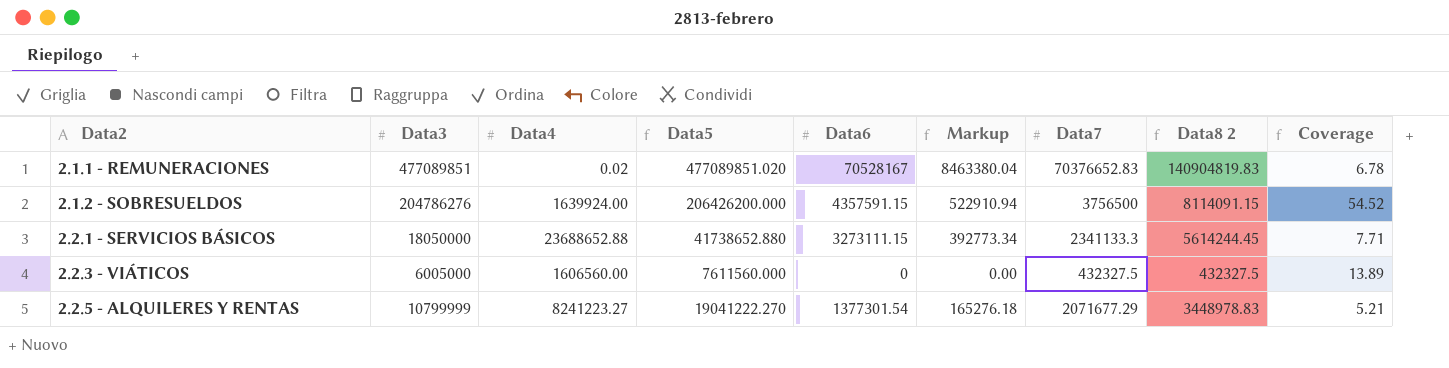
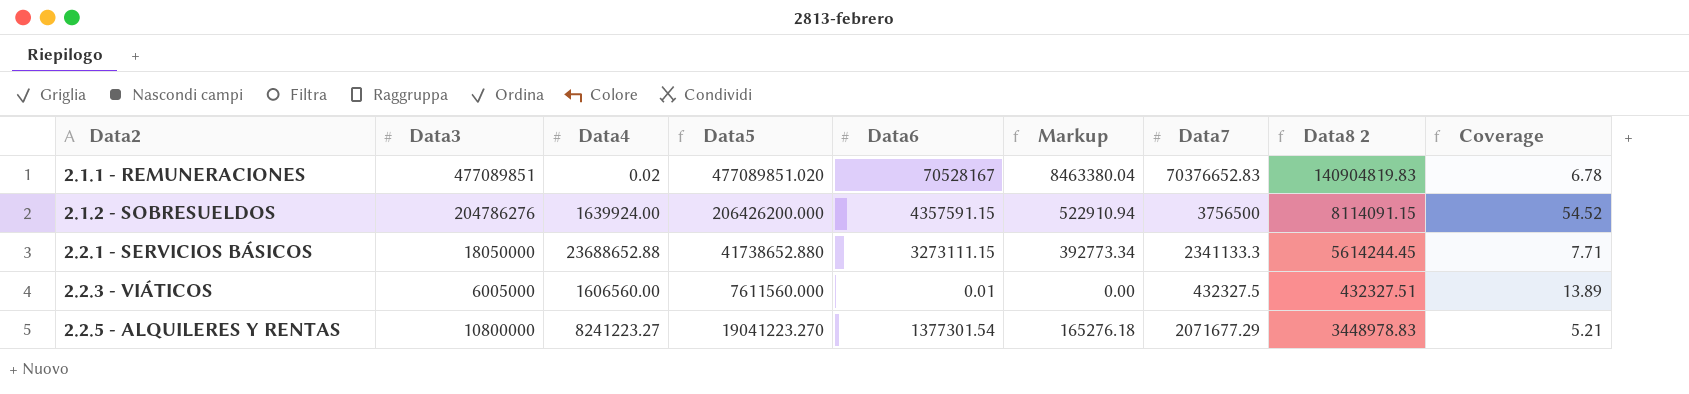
2.2.3 - VIÁTICOS | Data6: 0 -> 0.01
2.2.3 - VIÁTICOS | Data8 2: 432327.5 -> 432327.51
2.2.5 - ALQUILERES Y RENTAS | Data3: 10799999 -> 10800000
2.2.5 - ALQUILERES Y RENTAS | Data5: 19041222.270 -> 19041223.270

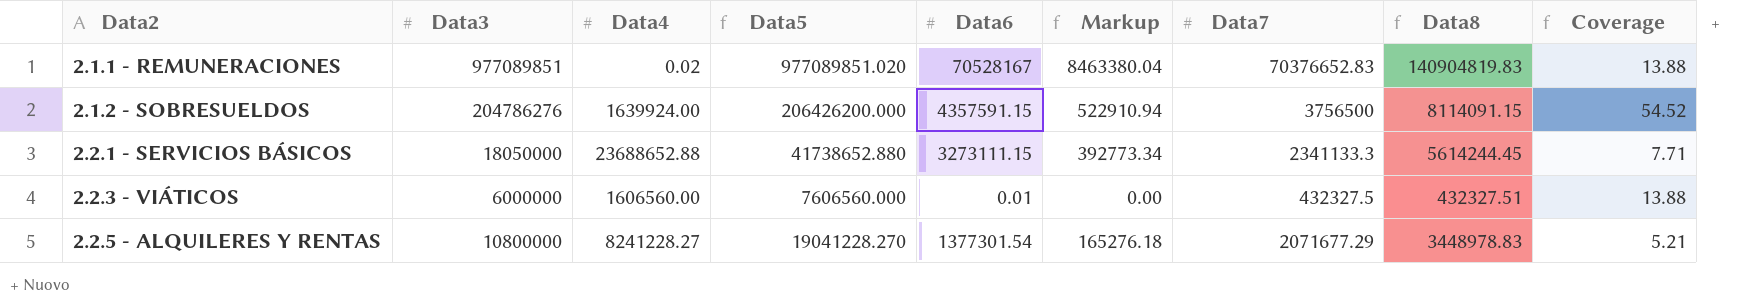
column name: Data8 2 -> Data8
2.1.1 - REMUNERACIONES | Data3: 477089851 -> 977089851
2.1.1 - REMUNERACIONES | Data5: 477089851.020 -> 977089851.020
2.1.1 - REMUNERACIONES | Coverage: 6.78 -> 13.88
2.2.3 - VIÁTICOS | Data3: 6005000 -> 6000000
2.2.3 - VIÁTICOS | Data5: 7611560.000 -> 7606560.000
2.2.3 - VIÁTICOS | Coverage: 13.89 -> 13.88
2.2.5 - ALQUILERES Y RENTAS | Data4: 8241223.27 -> 8241228.27
2.2.5 - ALQUILERES Y RENTAS | Data5: 19041223.270 -> 19041228.270

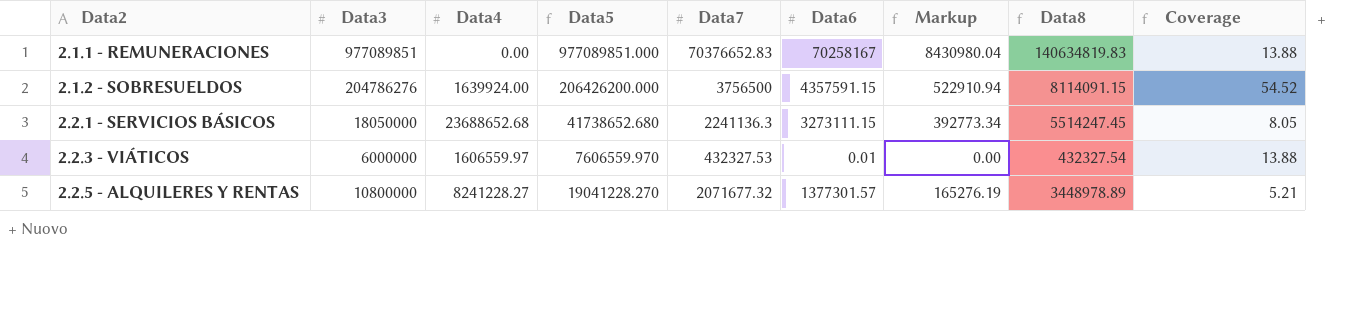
column Data7 | position: 7 -> 5
2.1.1 - REMUNERACIONES | Data4: 0.02 -> 0.00
2.1.1 - REMUNERACIONES | Data5: 977089851.020 -> 977089851.000
2.1.1 - REMUNERACIONES | Data6: 70528167 -> 70258167
2.1.1 - REMUNERACIONES | Markup: 8463380.04 -> 8430980.04
2.1.1 - REMUNERACIONES | Data8: 140904819.83 -> 140634819.83
2.2.1 - SERVICIOS BÁSICOS | Data4: 23688652.88 -> 23688652.68
2.2.1 - SERVICIOS BÁSICOS | Data5: 41738652.880 -> 41738652.680
2.2.1 - SERVICIOS BÁSICOS | Data7: 2341133.3 -> 2241136.3
2.2.1 - SERVICIOS BÁSICOS | Data8: 5614244.45 -> 5514247.45
2.2.1 - SERVICIOS BÁSICOS | Coverage: 7.71 -> 8.05
2.2.3 - VIÁTICOS | Data4: 1606560.00 -> 1606559.97
2.2.3 - VIÁTICOS | Data5: 7606560.000 -> 7606559.970
2.2.3 - VIÁTICOS | Data7: 432327.5 -> 432327.53
2.2.3 - VIÁTICOS | Data8: 432327.51 -> 432327.54
2.2.5 - ALQUILERES Y RENTAS | Data7: 2071677.29 -> 2071677.32
2.2.5 - ALQUILERES Y RENTAS | Data6: 1377301.54 -> 1377301.57
2.2.5 - ALQUILERES Y RENTAS | Markup: 165276.18 -> 165276.19
2.2.5 - ALQUILERES Y RENTAS | Data8: 3448978.83 -> 3448978.89

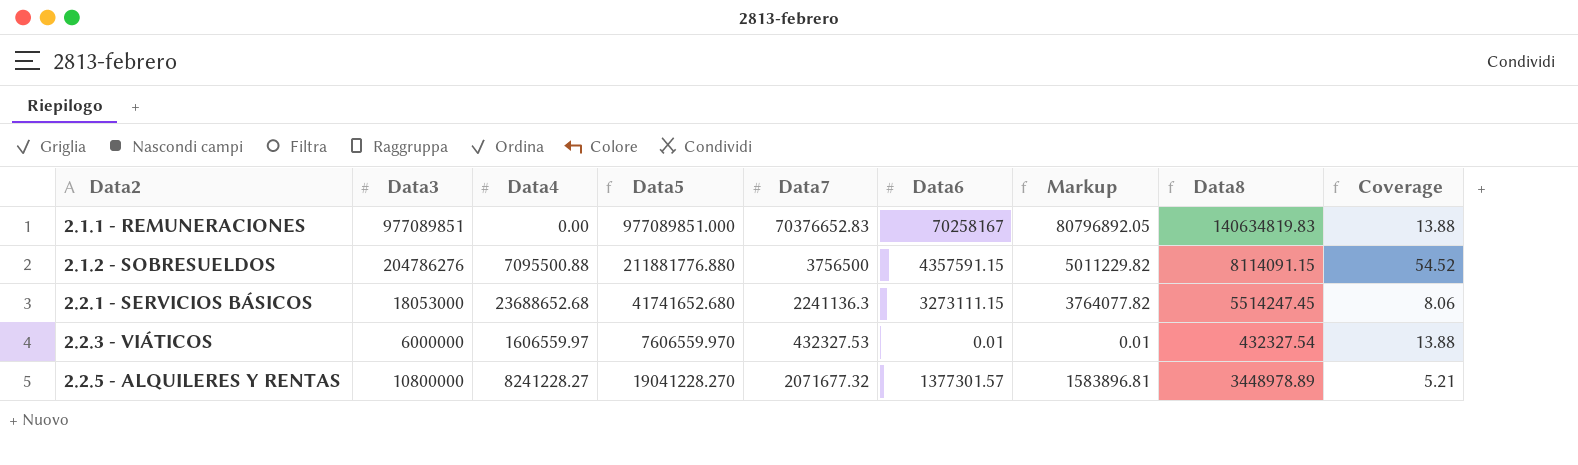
column Markup | formula: [Data6] * 0.12 -> [Data6] * 1.15
2.1.2 - SOBRESUELDOS | Data4: 1639924.00 -> 7095500.88
2.1.2 - SOBRESUELDOS | Data5: 206426200.000 -> 211881776.880
2.2.1 - SERVICIOS BÁSICOS | Data3: 18050000 -> 18053000
2.2.1 - SERVICIOS BÁSICOS | Data5: 41738652.680 -> 41741652.680
2.2.1 - SERVICIOS BÁSICOS | Coverage: 8.05 -> 8.06

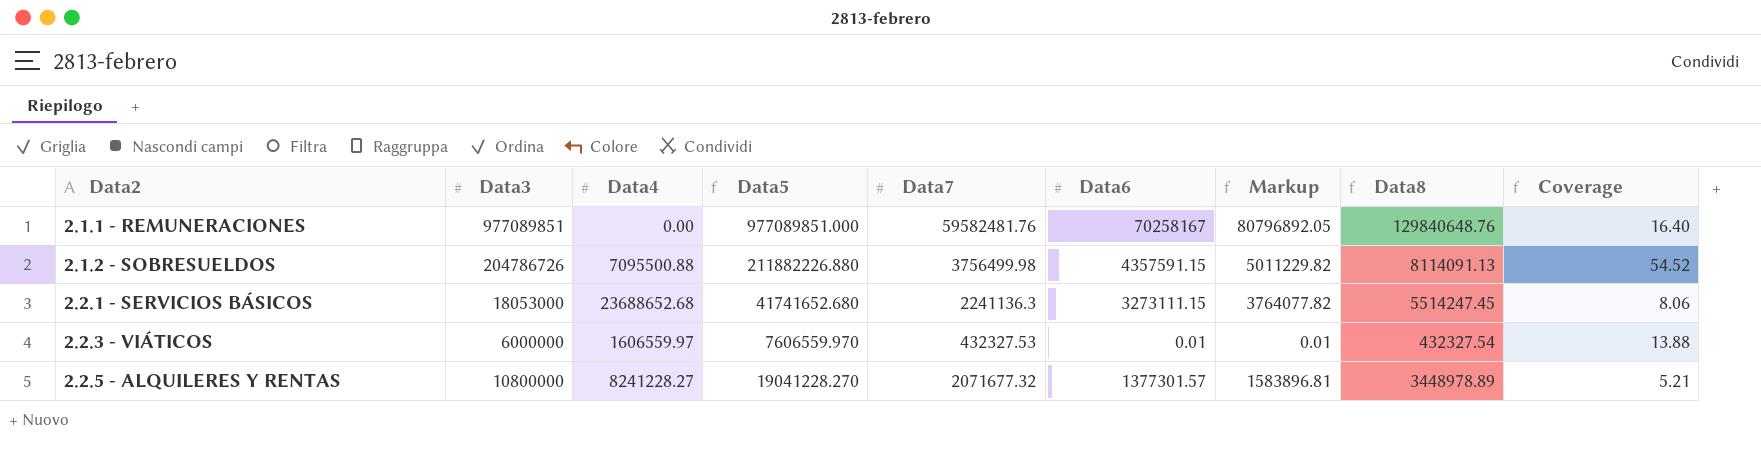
2.1.1 - REMUNERACIONES | Data7: 70376652.83 -> 59582481.76
2.1.1 - REMUNERACIONES | Data8: 140634819.83 -> 129840648.76
2.1.1 - REMUNERACIONES | Coverage: 13.88 -> 16.40
2.1.2 - SOBRESUELDOS | Data3: 204786276 -> 204786726
2.1.2 - SOBRESUELDOS | Data5: 211881776.880 -> 211882226.880
2.1.2 - SOBRESUELDOS | Data7: 3756500 -> 3756499.98
2.1.2 - SOBRESUELDOS | Data8: 8114091.15 -> 8114091.13

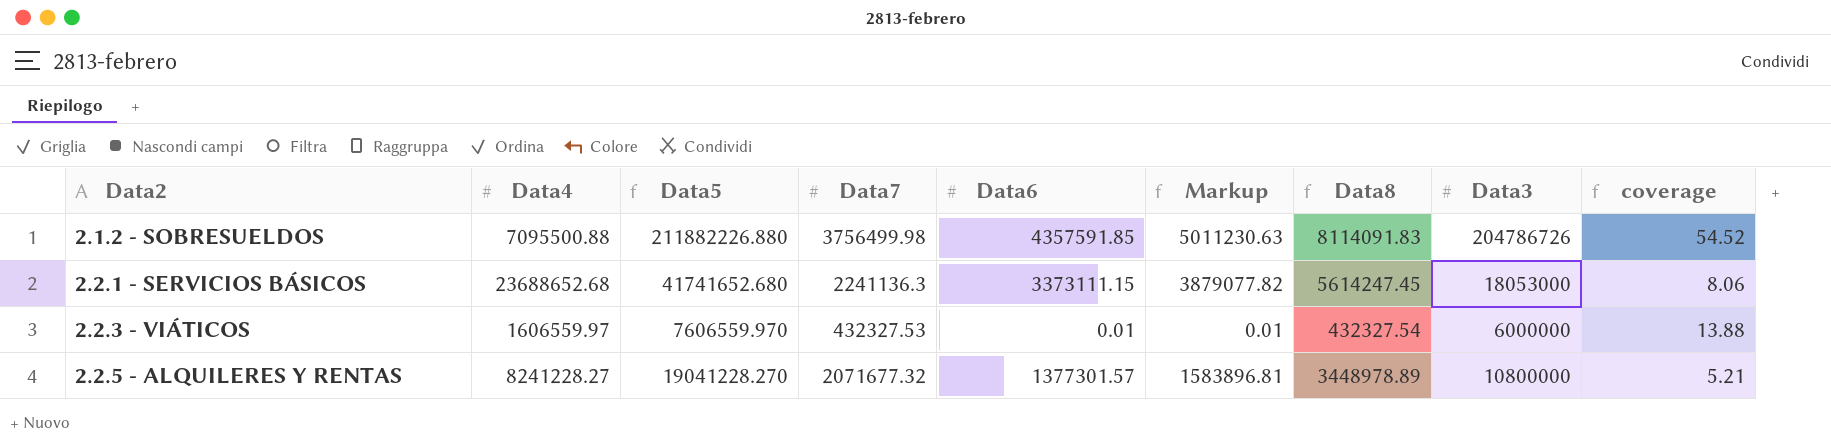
column Data3 | position: 2 -> 8
column name: Coverage -> coverage
row 2.1.1 - REMUNERACIONES: 977089851 | 0.00 | 977089851.000 | 59582481.76 | 70258167 | 80796892.05 | 129840648.76 | 16.40 -> none
2.1.2 - SOBRESUELDOS | Data6: 4357591.15 -> 4357591.85
2.1.2 - SOBRESUELDOS | Markup: 5011229.82 -> 5011230.63
2.1.2 - SOBRESUELDOS | Data8: 8114091.13 -> 8114091.83
2.2.1 - SERVICIOS BÁSICOS | Data6: 3273111.15 -> 3373111.15
2.2.1 - SERVICIOS BÁSICOS | Markup: 3764077.82 -> 3879077.82
2.2.1 - SERVICIOS BÁSICOS | Data8: 5514247.45 -> 5614247.45

